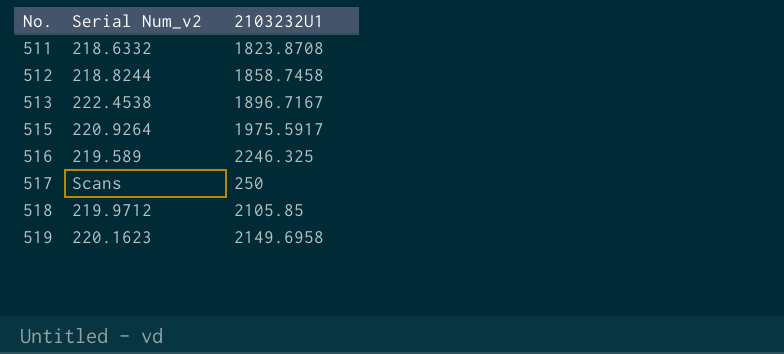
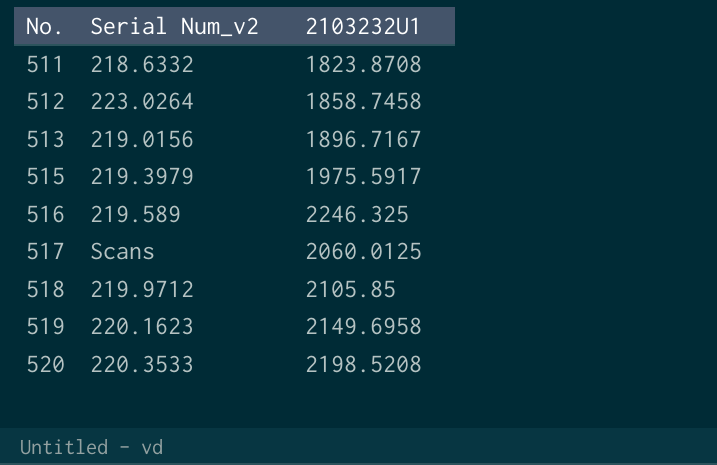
512 | Serial Num_v2: 218.8244 -> 223.0264
513 | Serial Num_v2: 222.4538 -> 219.0156
515 | Serial Num_v2: 220.9264 -> 219.3979
517 | 2103232U1: 250 -> 2060.0125
row 520: none -> 220.3533 | 2198.5208

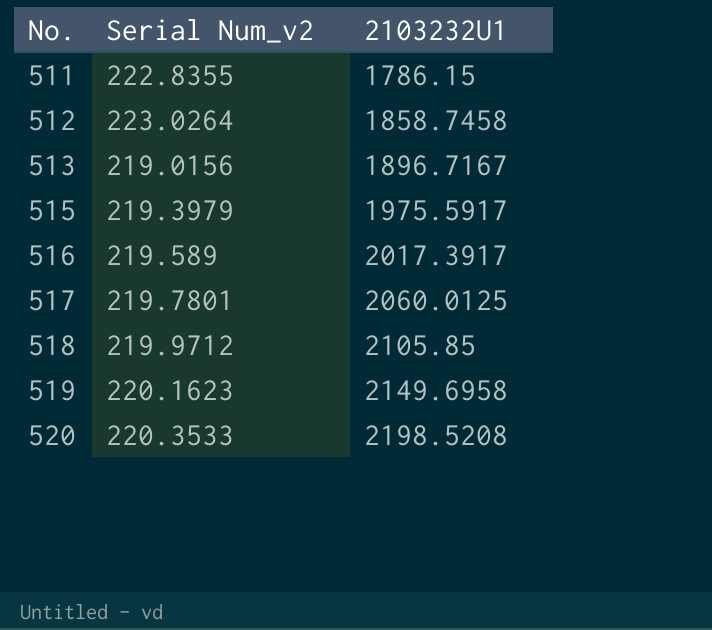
511 | Serial Num_v2: 218.6332 -> 222.8355
511 | 2103232U1: 1823.8708 -> 1786.15
516 | 2103232U1: 2246.325 -> 2017.3917
517 | Serial Num_v2: Scans -> 219.7801

